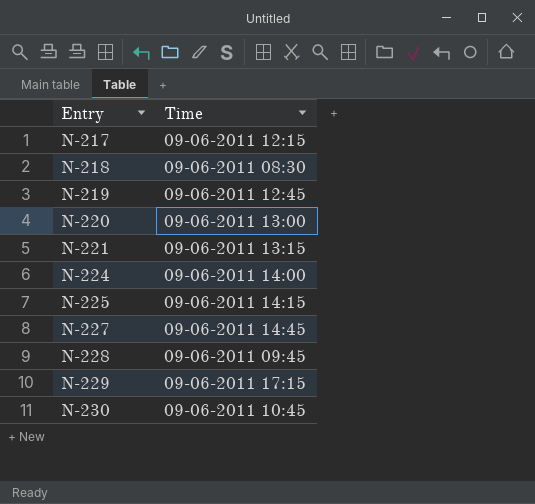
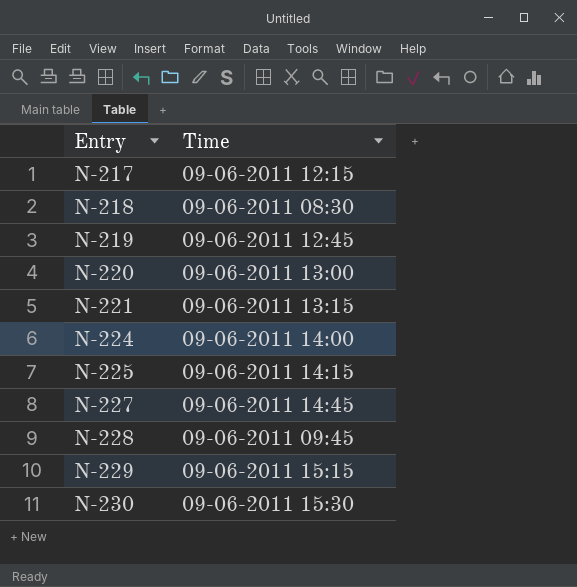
N-229 | Time: 09-06-2011 17:15 -> 09-06-2011 15:15
N-230 | Time: 09-06-2011 10:45 -> 09-06-2011 15:30

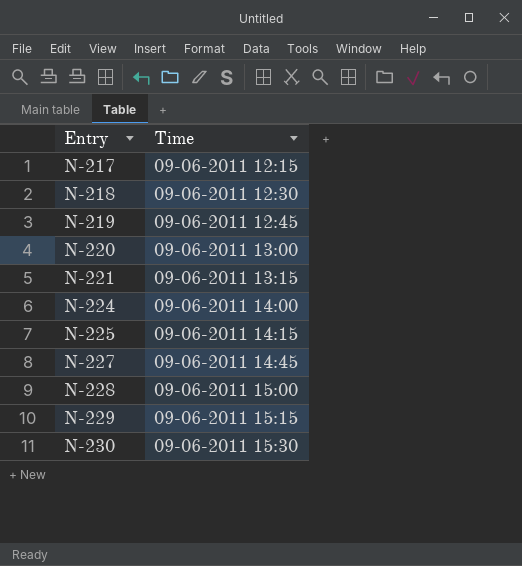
N-218 | Time: 09-06-2011 08:30 -> 09-06-2011 12:30
N-228 | Time: 09-06-2011 09:45 -> 09-06-2011 15:00

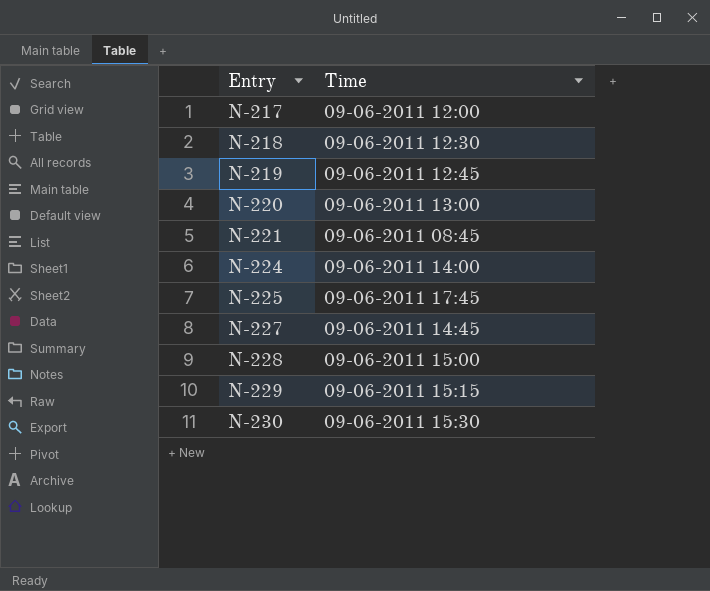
N-217 | Time: 09-06-2011 12:15 -> 09-06-2011 12:00
N-221 | Time: 09-06-2011 13:15 -> 09-06-2011 08:45
N-225 | Time: 09-06-2011 14:15 -> 09-06-2011 17:45

